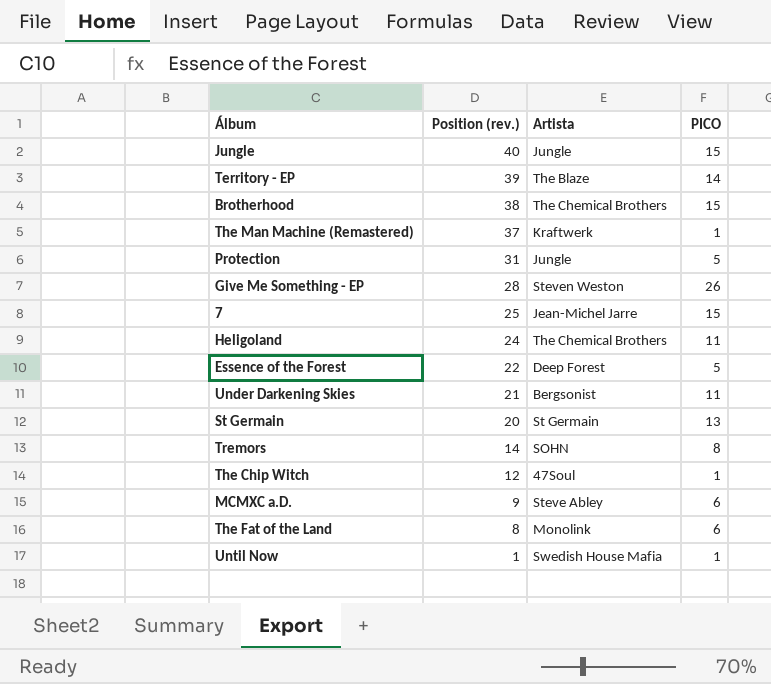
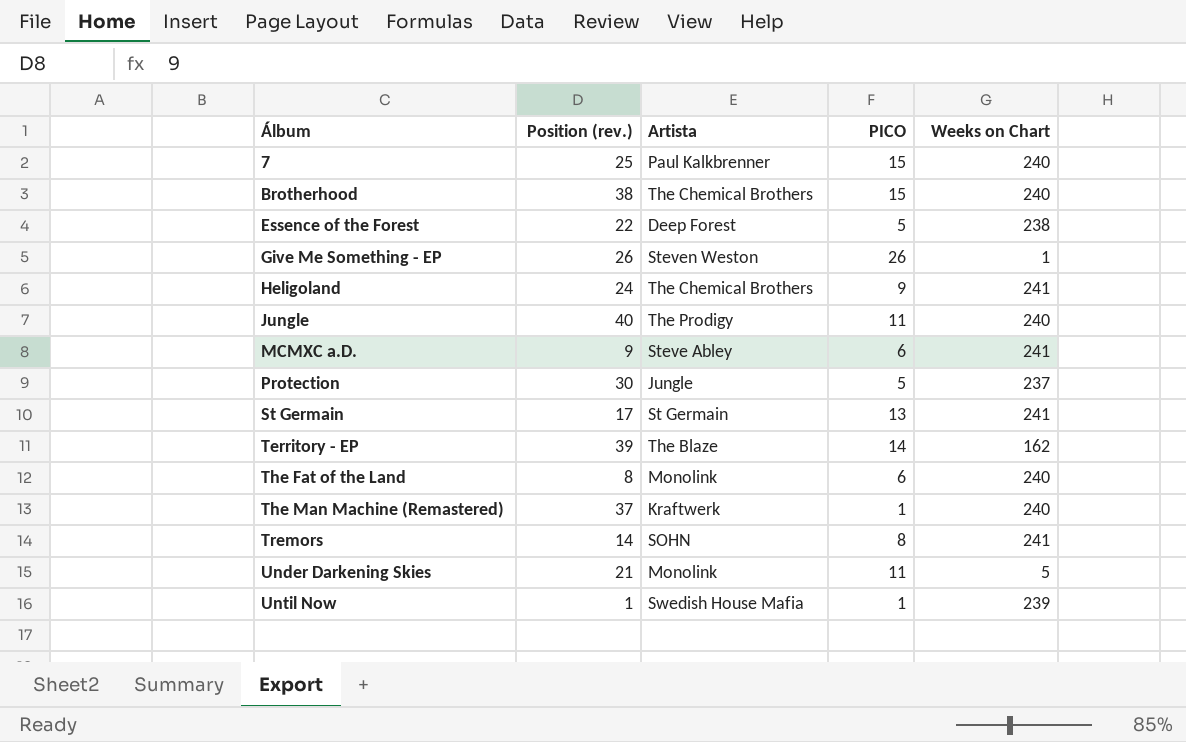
row order: Position (rev.) descending -> Álbum ascending
column Weeks on Chart | position: none -> 5
row The Chip Witch: 12 | 47Soul | 1 -> none
7 | Artista: Jean-Michel Jarre -> Paul Kalkbrenner
Give Me Something - EP | Position (rev.): 28 -> 26
Heligoland | PICO: 11 -> 9
Jungle | Artista: Jungle -> The Prodigy
Jungle | PICO: 15 -> 11
Protection | Position (rev.): 31 -> 30
St Germain | Position (rev.): 20 -> 17
Under Darkening Skies | Artista: Bergsonist -> Monolink

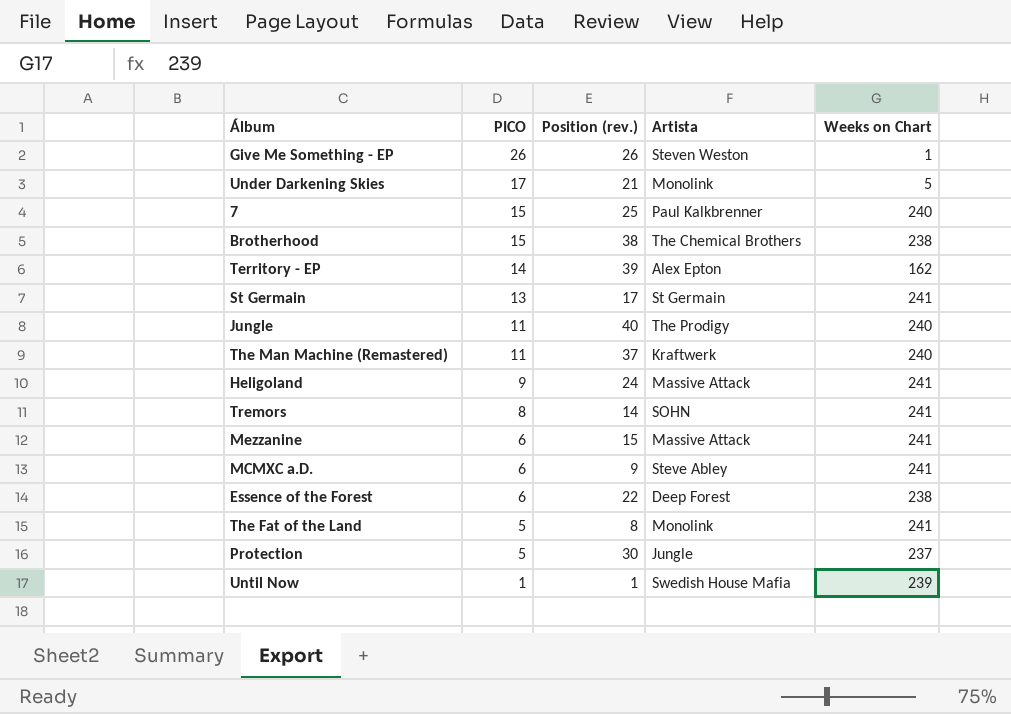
row order: Álbum ascending -> PICO descending
column PICO | position: 4 -> 2
Under Darkening Skies | PICO: 11 -> 17
Brotherhood | Weeks on Chart: 240 -> 238
Territory - EP | Artista: The Blaze -> Alex Epton
The Man Machine (Remastered) | PICO: 1 -> 11
Heligoland | Artista: The Chemical Brothers -> Massive Attack
row Mezzanine: none -> 6 | 15 | Massive Attack | 241
Essence of the Forest | PICO: 5 -> 6
The Fat of the Land | PICO: 6 -> 5
The Fat of the Land | Weeks on Chart: 240 -> 241

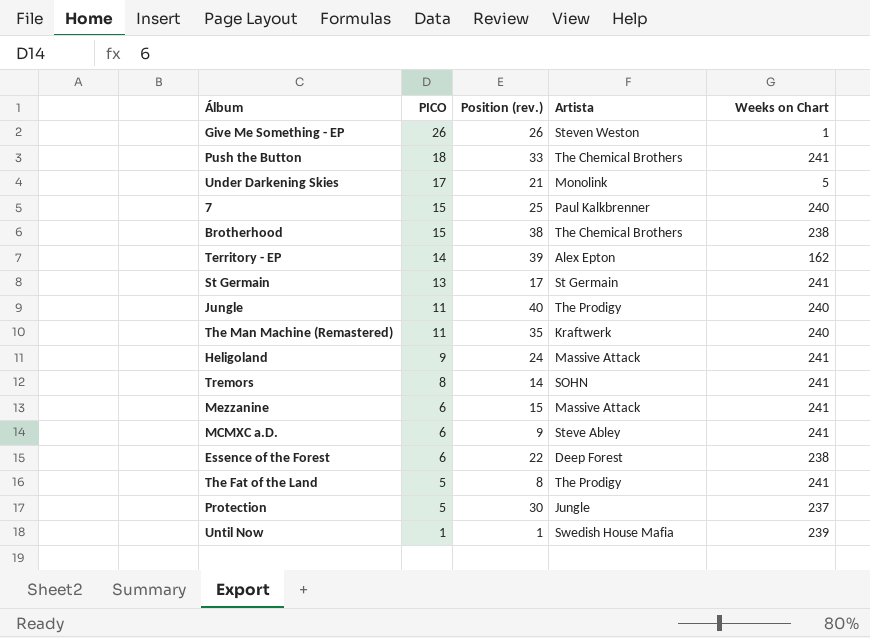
row Push the Button: none -> 18 | 33 | The Chemical Brothers | 241
The Man Machine (Remastered) | Position (rev.): 37 -> 35
The Fat of the Land | Artista: Monolink -> The Prodigy

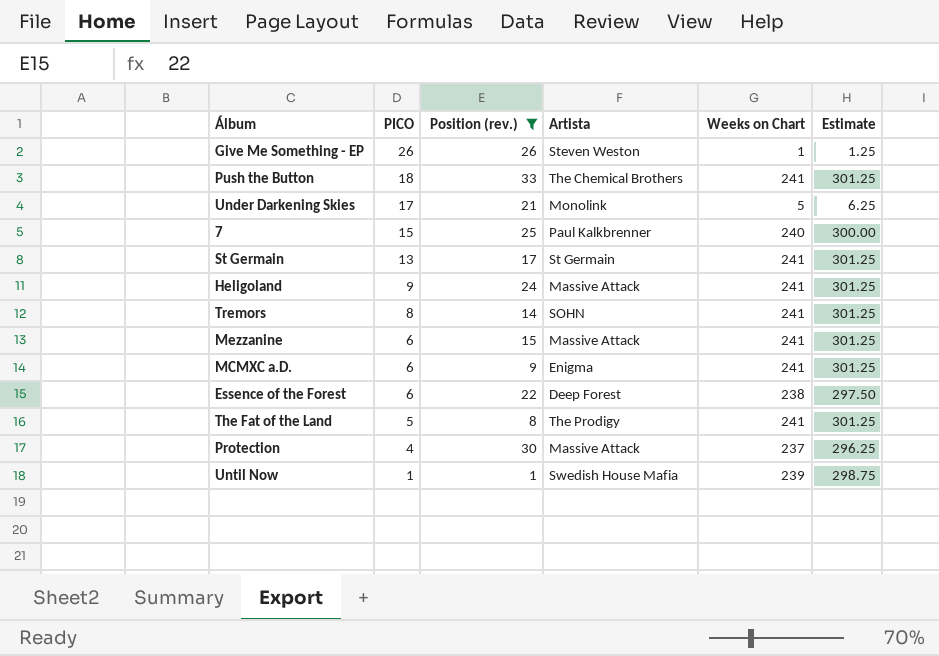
filter: none -> Position (rev.) <= 33
column Estimate | formula: none -> [Weeks on Chart] * 1.25
MCMXC a.D. | Artista: Steve Abley -> Enigma
Protection | PICO: 5 -> 4
Protection | Artista: Jungle -> Massive Attack

